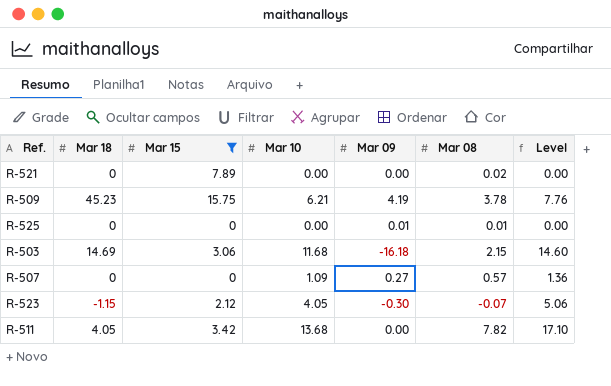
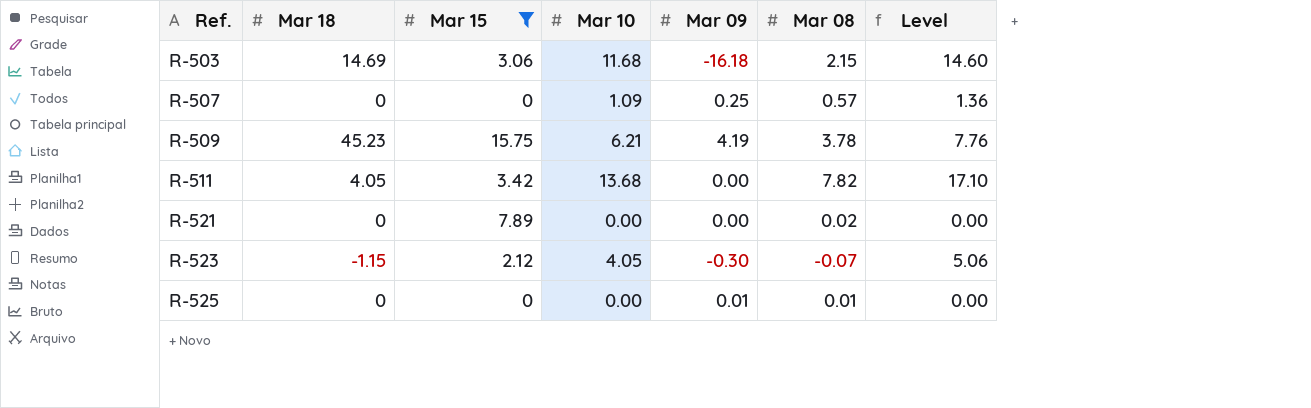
row order: none -> Ref. ascending
R-507 | Mar 09: 0.27 -> 0.25

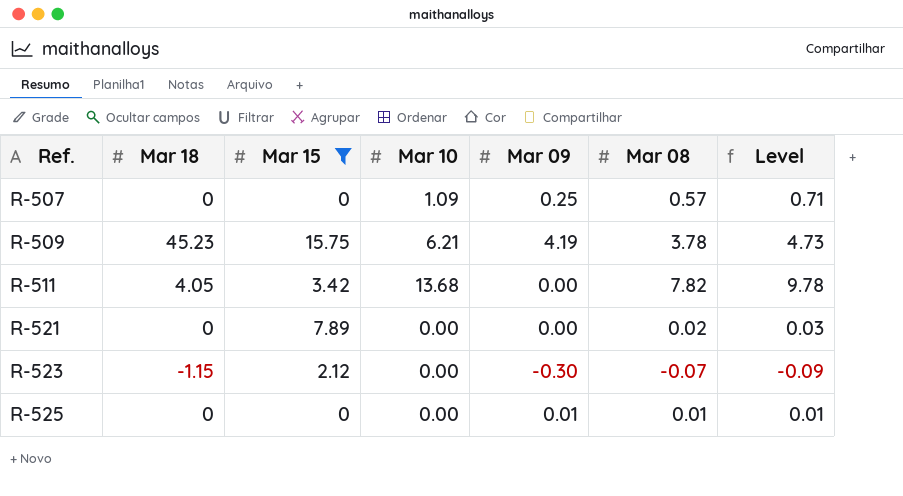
column Level | formula: [Mar 10] * 1.25 -> [Mar 08] * 1.25
row R-503: 14.69 | 3.06 | 11.68 | -16.18 | 2.15 | 14.60 -> none
R-523 | Mar 10: 4.05 -> 0.00

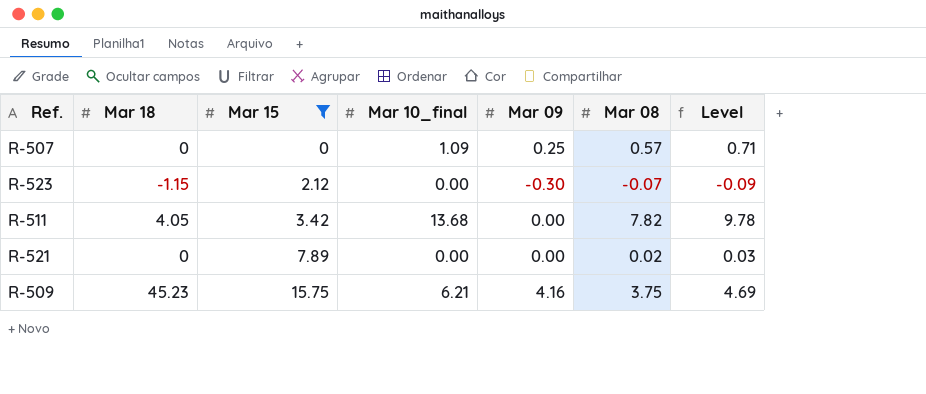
row order: Ref. ascending -> Mar 15 ascending
column name: Mar 10 -> Mar 10_final
row R-525: 0 | 0 | 0.00 | 0.01 | 0.01 | 0.01 -> none
R-509 | Mar 09: 4.19 -> 4.16
R-509 | Mar 08: 3.78 -> 3.75
R-509 | Level: 4.73 -> 4.69

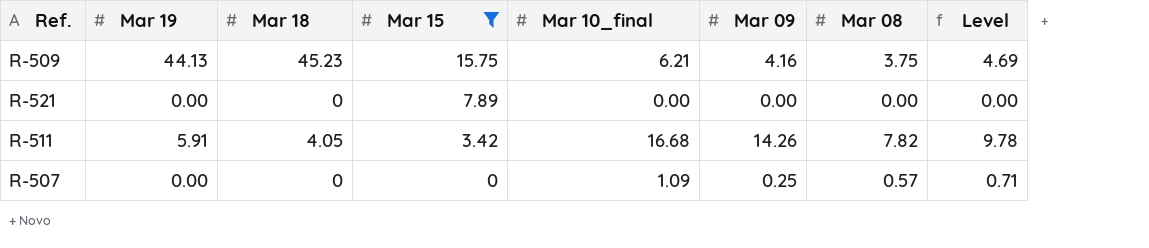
row order: Mar 15 ascending -> Mar 15 descending
column Mar 19 | position: none -> 2
row R-523: -1.15 | 2.12 | 0.00 | -0.30 | -0.07 | -0.09 -> none
R-521 | Mar 08: 0.02 -> 0.00
R-521 | Level: 0.03 -> 0.00
R-511 | Mar 10_final: 13.68 -> 16.68
R-511 | Mar 09: 0.00 -> 14.26

